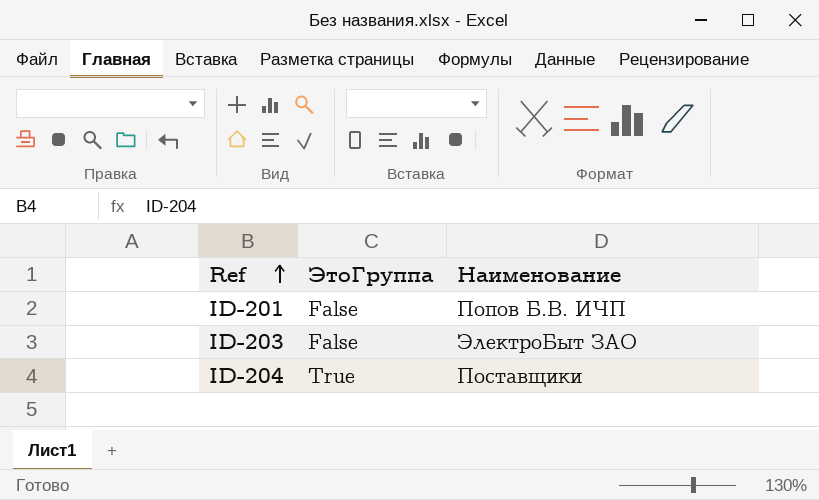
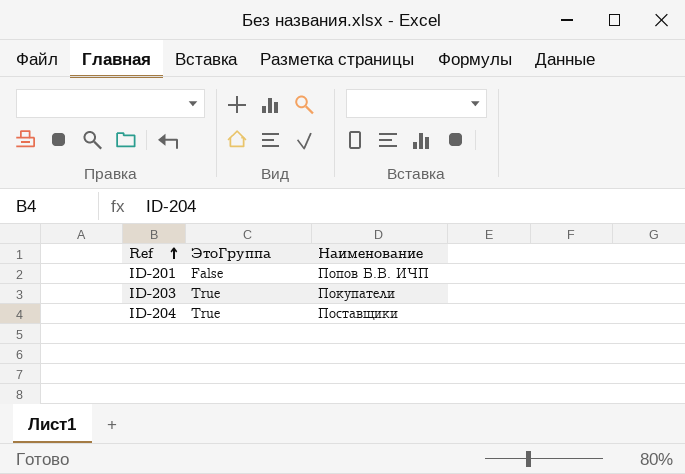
ID-203 | ЭтоГруппа: False -> True
ID-203 | Наименование: ЭлектроБыт ЗАО -> Покупатели

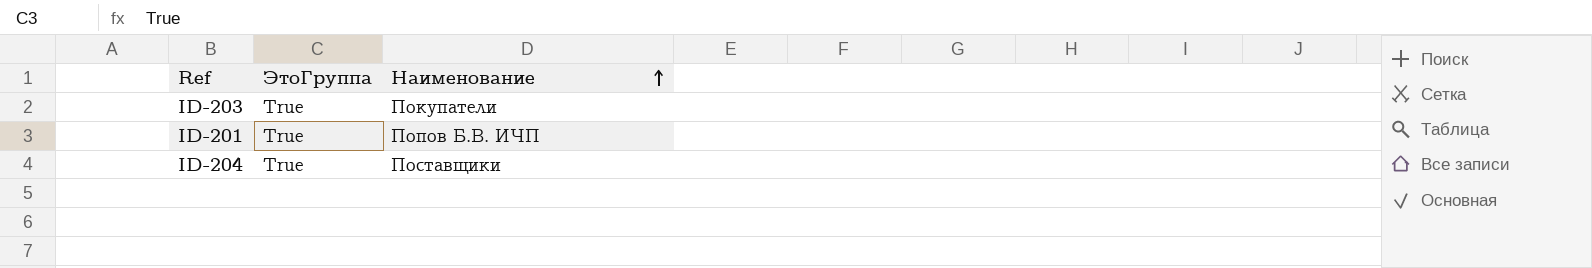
row order: Ref ascending -> Наименование ascending
ID-201 | ЭтоГруппа: False -> True

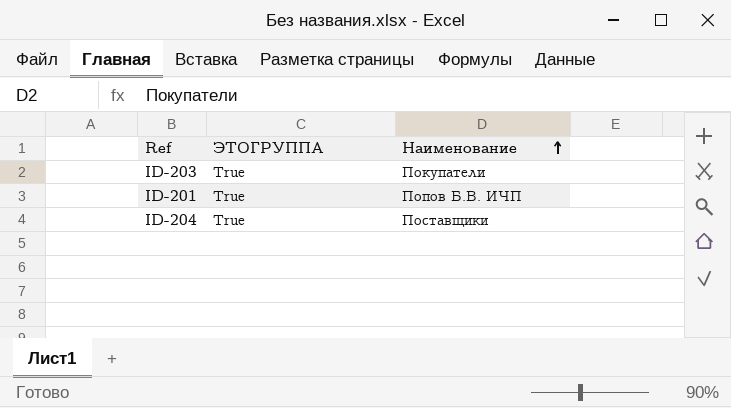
column name: ЭтоГруппа -> ЭТОГРУППА

